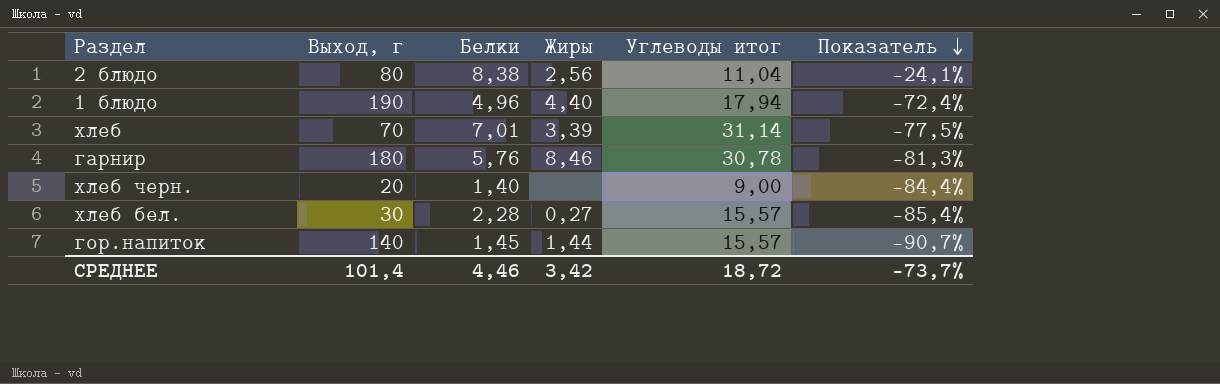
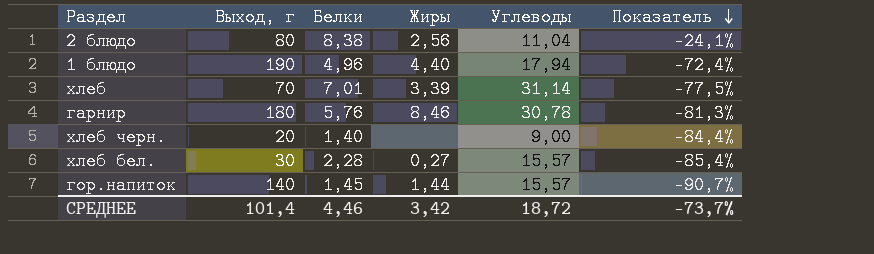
column name: Углеводы итог -> Углеводы

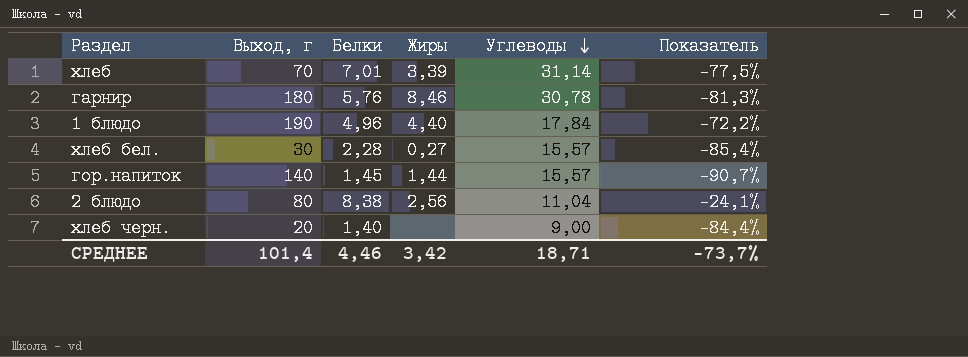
row order: Показатель descending -> Углеводы descending
1 блюдо | Углеводы: 17,94 -> 17,84
1 блюдо | Показатель: -72,4% -> -72,2%
СРЕДНЕЕ | Углеводы: 18,72 -> 18,71

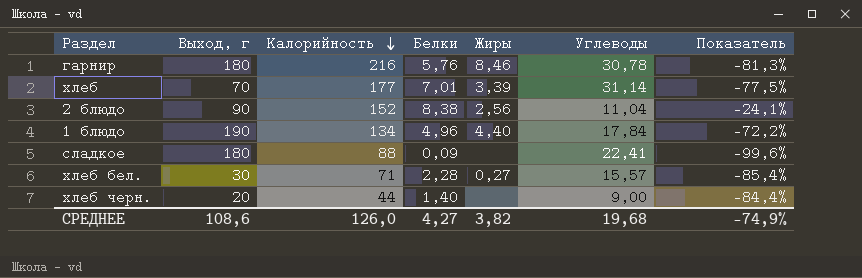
row order: Углеводы descending -> Калорийность descending
column Калорийность | position: none -> 3
row гор.напиток: 140 | 1,45 | 1,44 | 15,57 | -90,7% -> none
2 блюдо | Выход, г: 80 -> 90
row сладкое: none -> 180 | 88 | 0,09 | none | 22,41 | -99,6%
СРЕДНЕЕ | Выход, г: 101,4 -> 108,6
СРЕДНЕЕ | Белки: 4,46 -> 4,27
СРЕДНЕЕ | Жиры: 3,42 -> 3,82
СРЕДНЕЕ | Углеводы: 18,71 -> 19,68
СРЕДНЕЕ | Показатель: -73,7% -> -74,9%

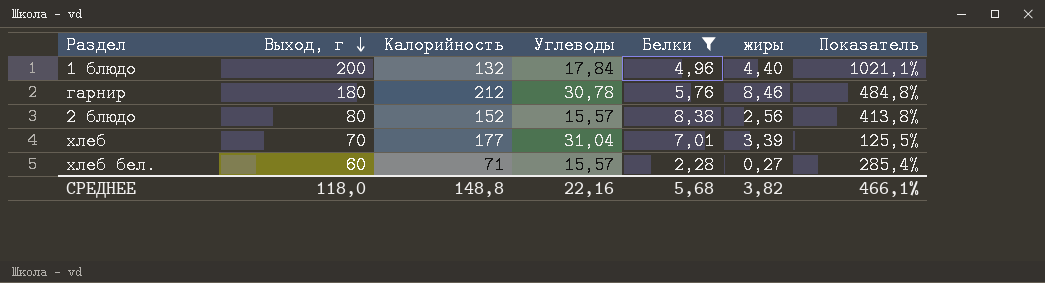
filter: none -> Белки >= 2,28
row order: Калорийность descending -> Выход, г descending
column Углеводы | position: 6 -> 4
column name: Жиры -> жиры
column Показатель | formula: ([Белки] - [Углеводы]) / [Углеводы] -> ([Выход, г] - [Углеводы]) / [Углеводы]
1 блюдо | Выход, г: 190 -> 200
1 блюдо | Калорийность: 134 -> 132
гарнир | Калорийность: 216 -> 212
2 блюдо | Выход, г: 90 -> 80
2 блюдо | Углеводы: 11,04 -> 15,57
хлеб | Углеводы: 31,14 -> 31,04
хлеб бел. | Выход, г: 30 -> 60
СРЕДНЕЕ | Выход, г: 108,6 -> 118,0
СРЕДНЕЕ | Калорийность: 126,0 -> 148,8
СРЕДНЕЕ | Углеводы: 19,68 -> 22,16
СРЕДНЕЕ | Белки: 4,27 -> 5,68
СРЕДНЕЕ | Показатель: -74,9% -> 466,1%

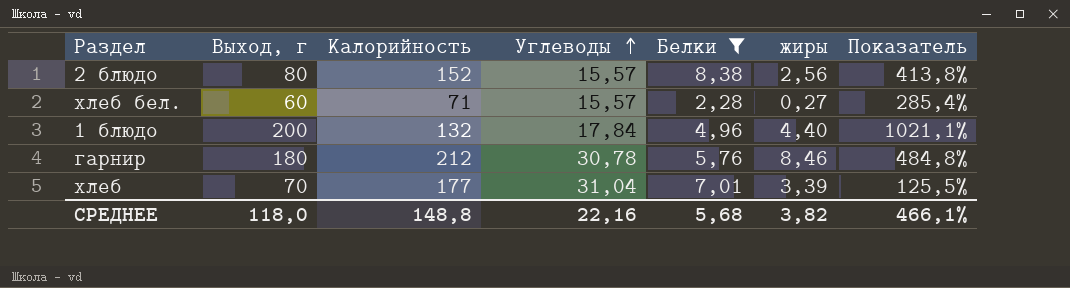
row order: Выход, г descending -> Углеводы ascending

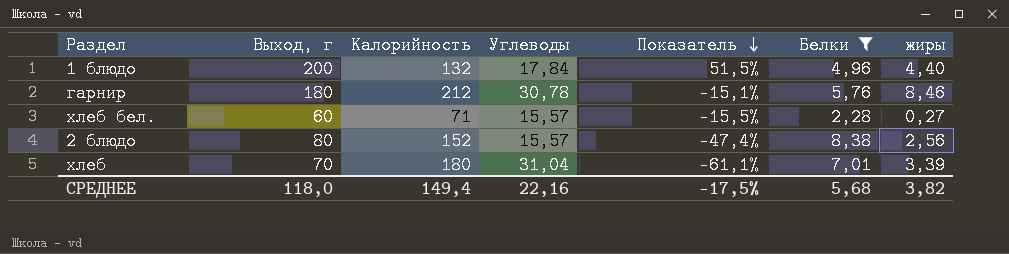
row order: Углеводы ascending -> Показатель descending
column Показатель | formula: ([Выход, г] - [Углеводы]) / [Углеводы] -> ([Выход, г] - [Калорийность]) / [Калорийность]
column Показатель | position: 7 -> 5
хлеб | Калорийность: 177 -> 180
СРЕДНЕЕ | Калорийность: 148,8 -> 149,4
СРЕДНЕЕ | Показатель: 466,1% -> -17,5%

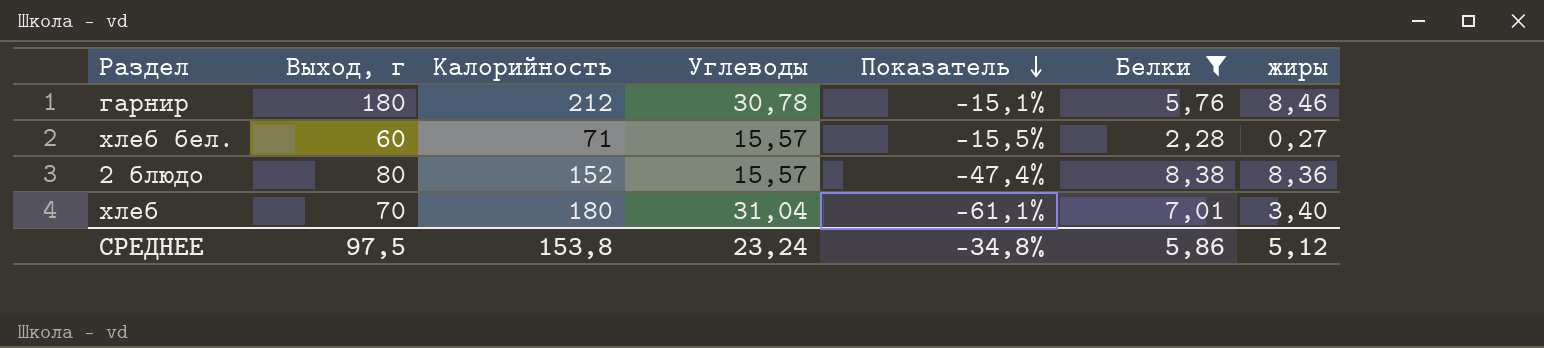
row 1 блюдо: 200 | 132 | 17,84 | 51,5% | 4,96 | 4,40 -> none
2 блюдо | жиры: 2,56 -> 8,36
хлеб | жиры: 3,39 -> 3,40
СРЕДНЕЕ | Выход, г: 118,0 -> 97,5
СРЕДНЕЕ | Калорийность: 149,4 -> 153,8
СРЕДНЕЕ | Углеводы: 22,16 -> 23,24
СРЕДНЕЕ | Показатель: -17,5% -> -34,8%
СРЕДНЕЕ | Белки: 5,68 -> 5,86
СРЕДНЕЕ | жиры: 3,82 -> 5,12

